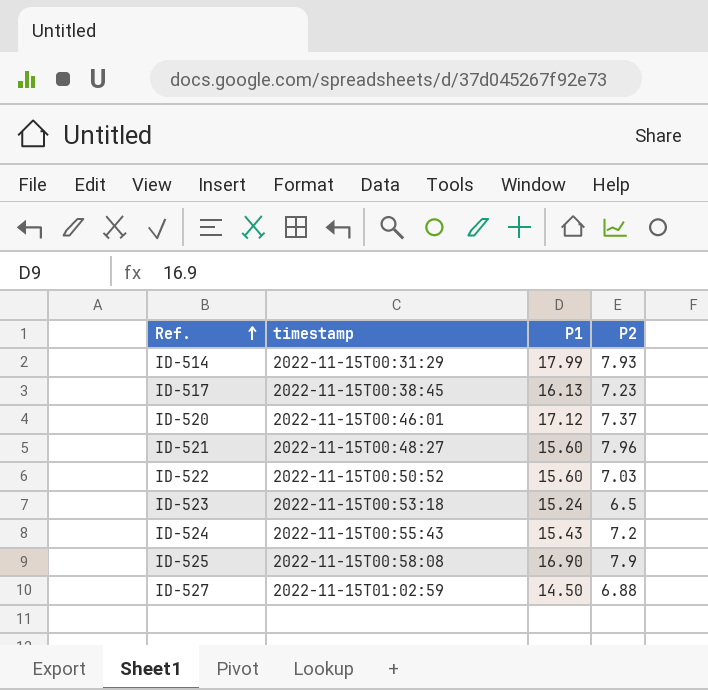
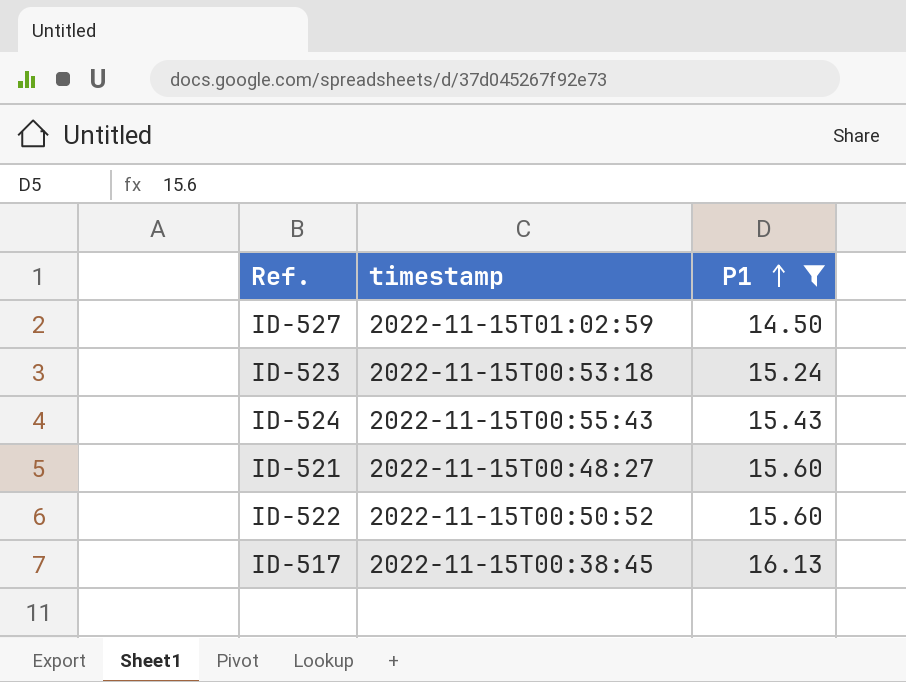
filter: none -> P1 <= 16.13
row order: Ref. ascending -> P1 ascending
column P2 | position: 4 -> none

